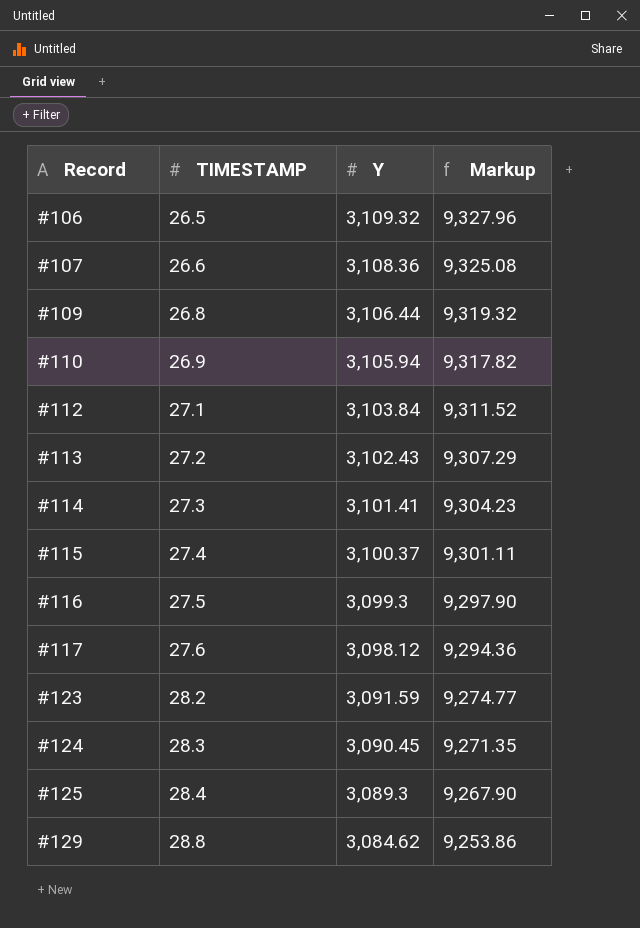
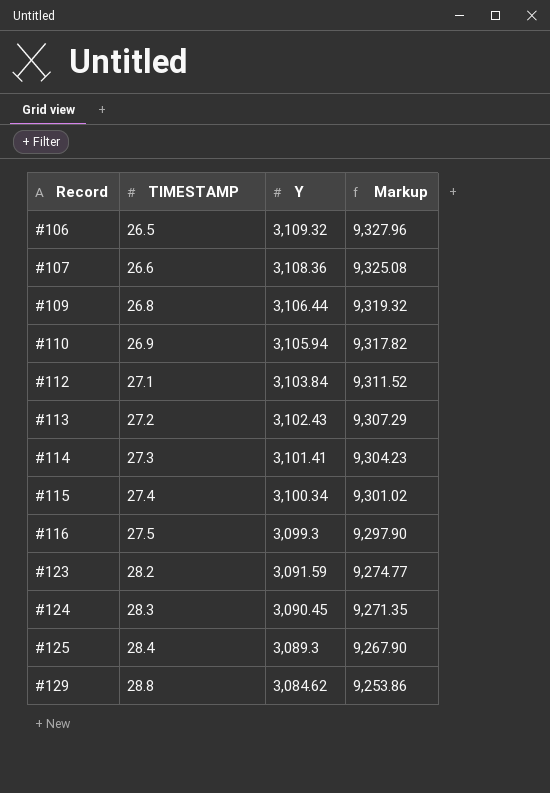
row #117: 27.6 | 3,098.12 | 9,294.36 -> none
#115 | Y: 3,100.37 -> 3,100.34
#115 | Markup: 9,301.11 -> 9,301.02

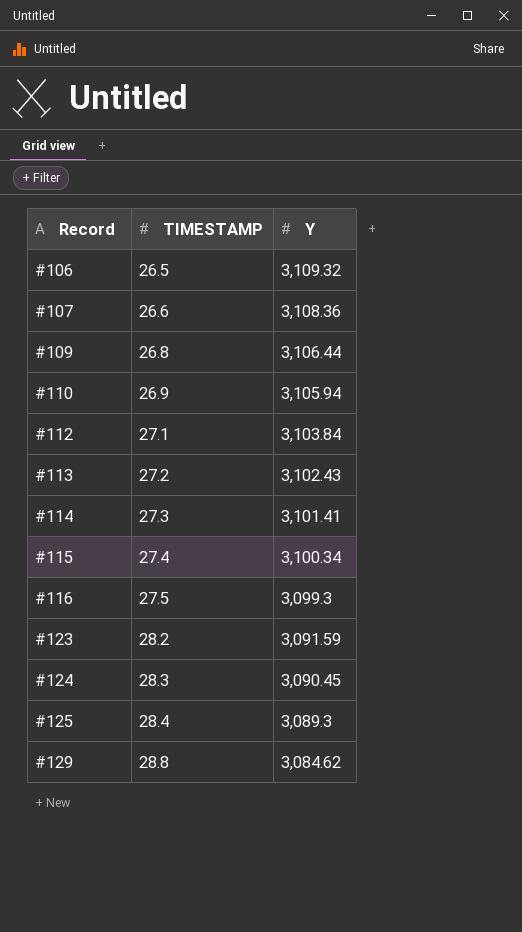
column Markup | formula: [Y] * 3 -> none

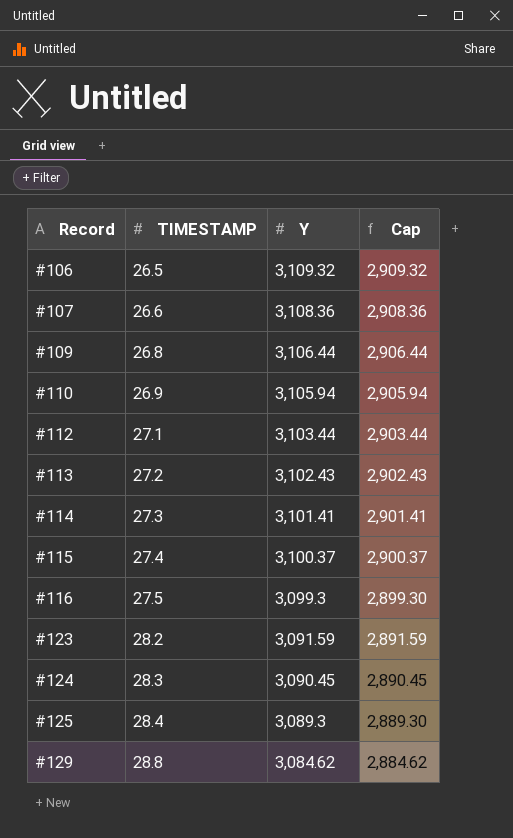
column Cap | formula: none -> [Y] - 200
#112 | Y: 3,103.84 -> 3,103.44
#115 | Y: 3,100.34 -> 3,100.37

